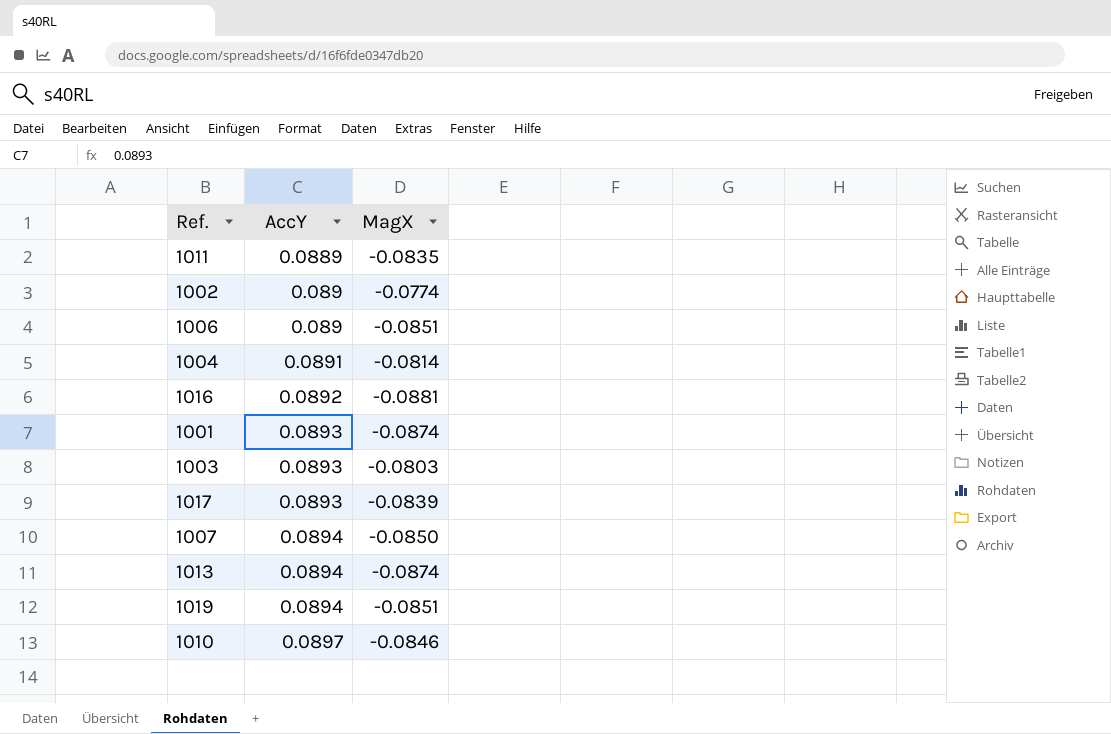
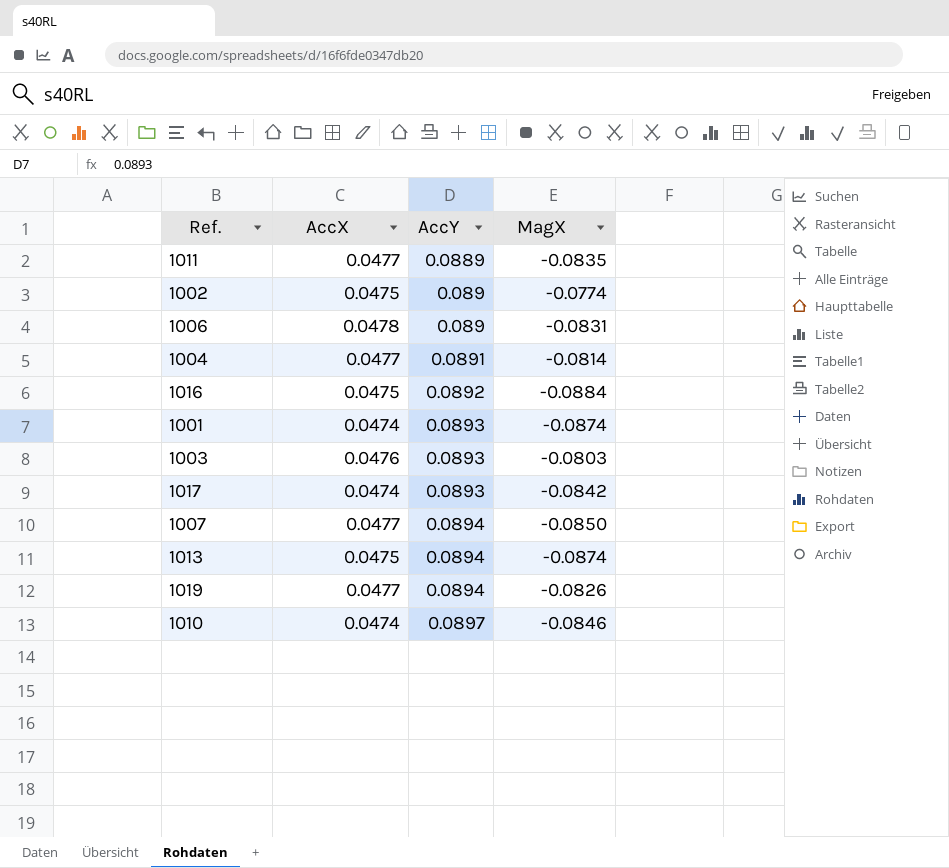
column AccX | position: none -> 2
1006 | MagX: -0.0851 -> -0.0831
1016 | MagX: -0.0881 -> -0.0884
1017 | MagX: -0.0839 -> -0.0842
1019 | MagX: -0.0851 -> -0.0826

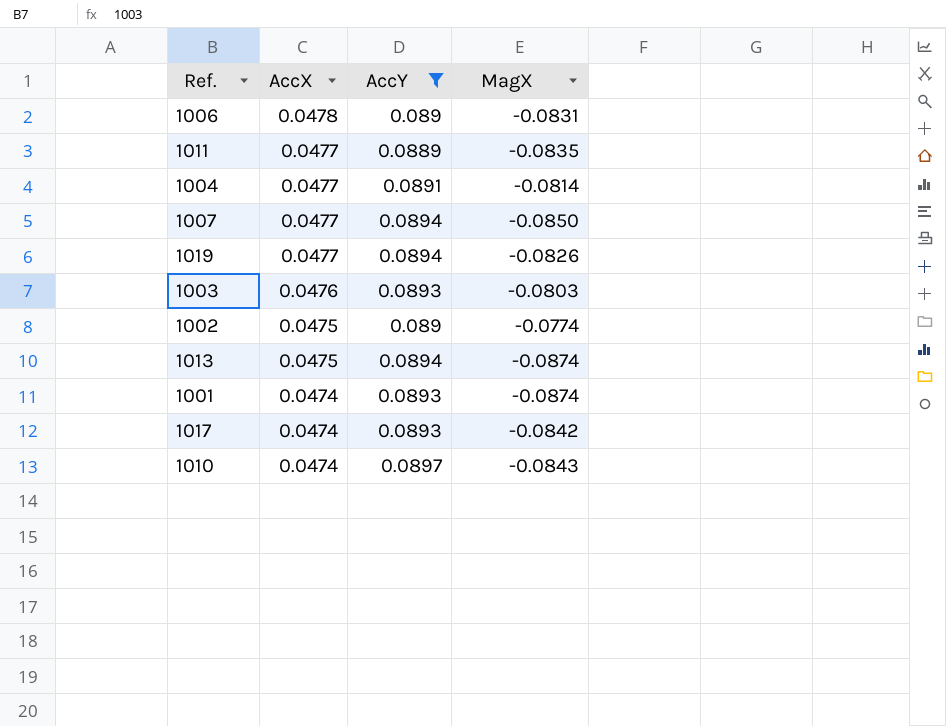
filter: none -> AccY != 0.0892
row order: AccY ascending -> AccX descending
1010 | MagX: -0.0846 -> -0.0843

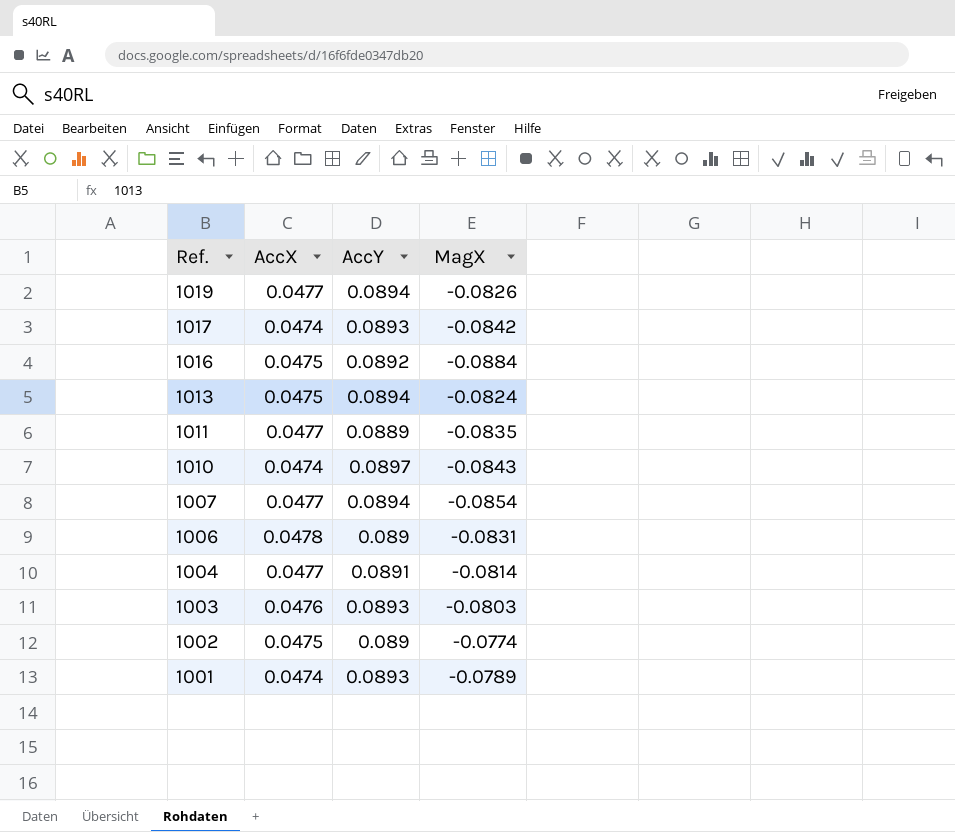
filter: AccY != 0.0892 -> none
row order: AccX descending -> Ref. descending
1013 | MagX: -0.0874 -> -0.0824
1007 | MagX: -0.0850 -> -0.0854
1001 | MagX: -0.0874 -> -0.0789

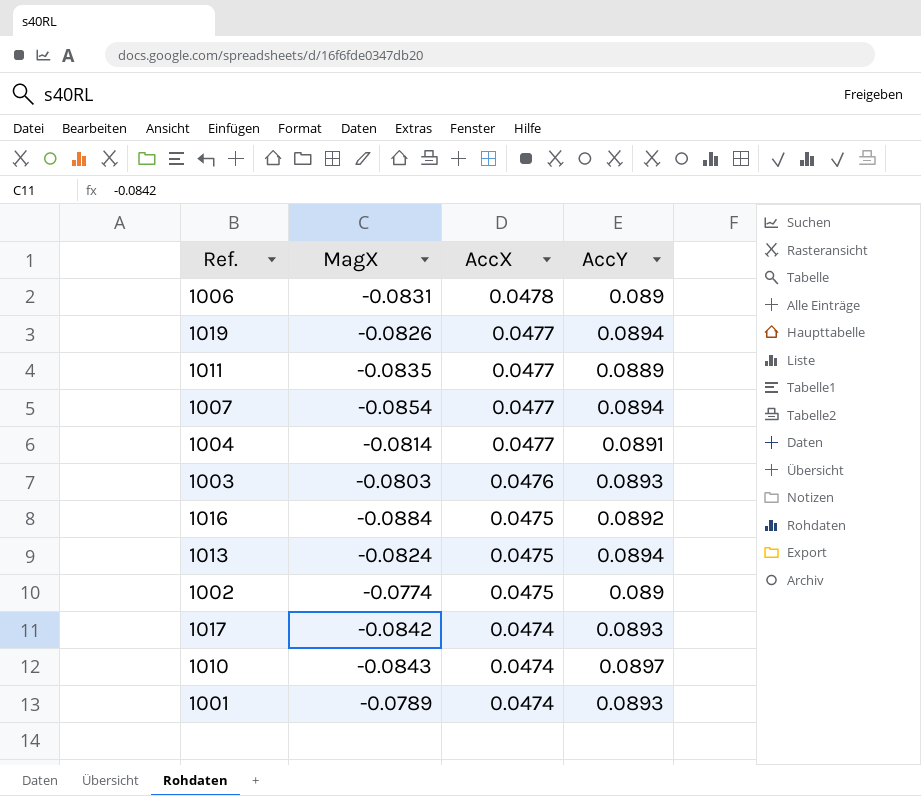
row order: Ref. descending -> AccX descending
column MagX | position: 4 -> 2

